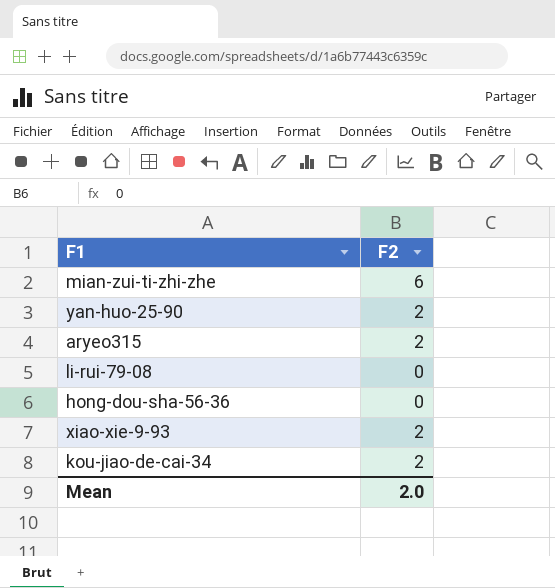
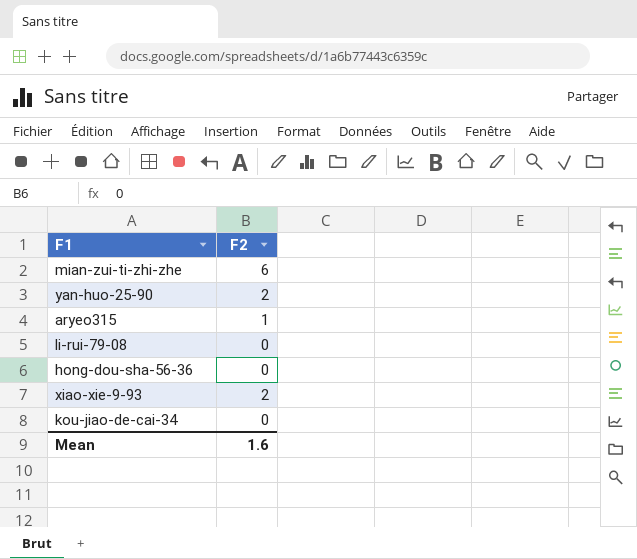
aryeo315 | F2: 2 -> 1
kou-jiao-de-cai-34 | F2: 2 -> 0
Mean | F2: 2.0 -> 1.6

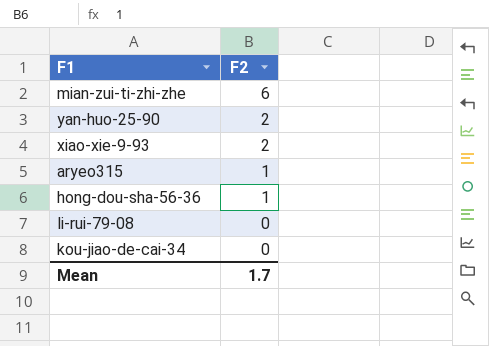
row order: none -> F2 descending
hong-dou-sha-56-36 | F2: 0 -> 1
Mean | F2: 1.6 -> 1.7

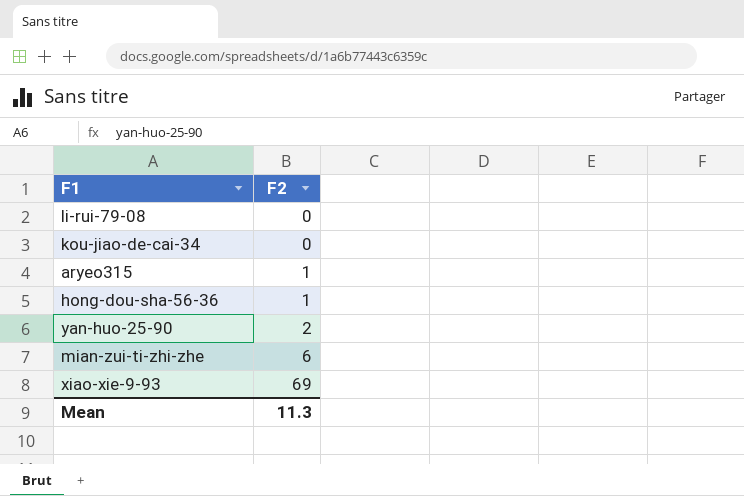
row order: F2 descending -> F2 ascending
xiao-xie-9-93 | F2: 2 -> 69
Mean | F2: 1.7 -> 11.3

